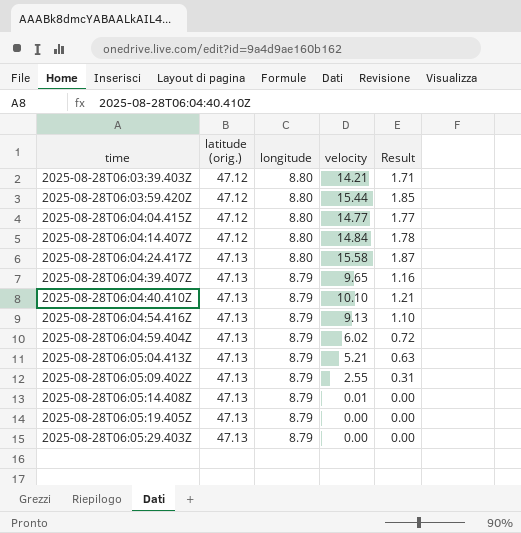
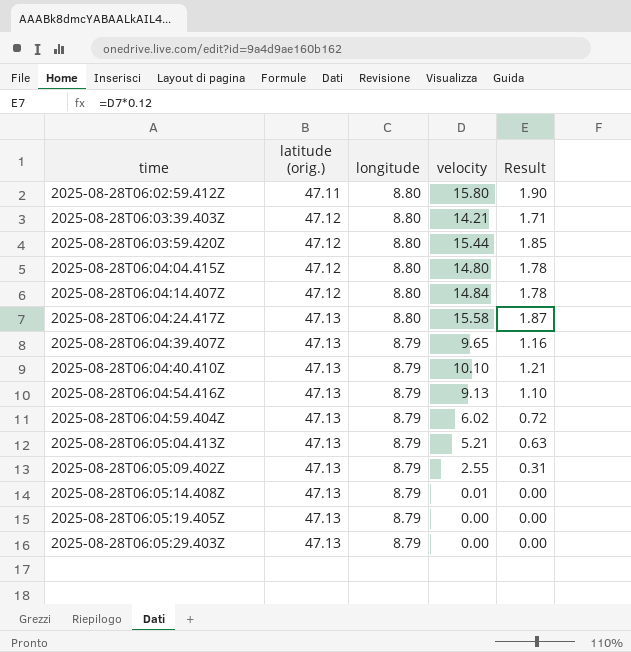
row 2025-08-28T06:02:59.412Z: none -> 47.11 | 8.80 | 15.80 | 1.90
2025-08-28T06:04:04.415Z | velocity: 14.77 -> 14.80
2025-08-28T06:04:04.415Z | Result: 1.77 -> 1.78

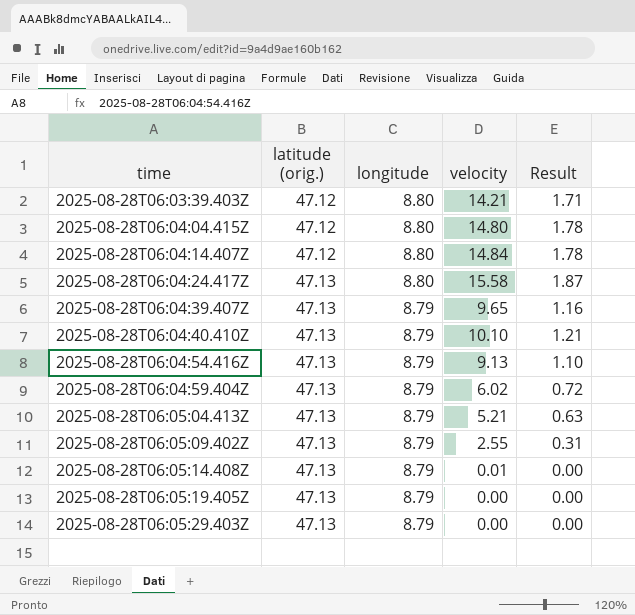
row 2025-08-28T06:02:59.412Z: 47.11 | 8.80 | 15.80 | 1.90 -> none
row 2025-08-28T06:03:59.420Z: 47.12 | 8.80 | 15.44 | 1.85 -> none

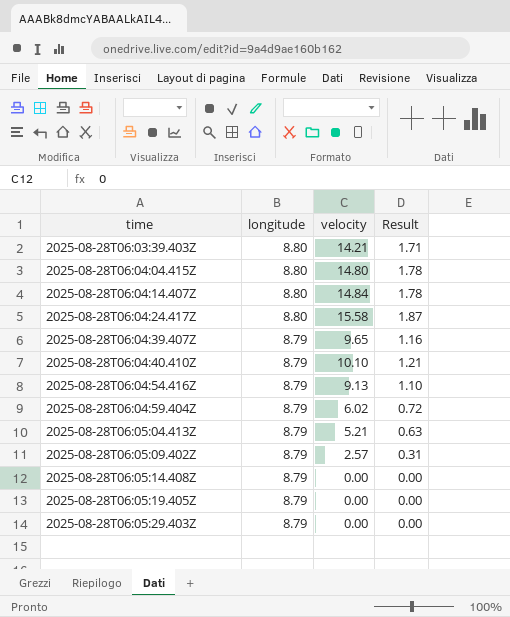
column latitude (orig.) | position: 2 -> none
2025-08-28T06:05:09.402Z | velocity: 2.55 -> 2.57
2025-08-28T06:05:14.408Z | velocity: 0.01 -> 0.00

